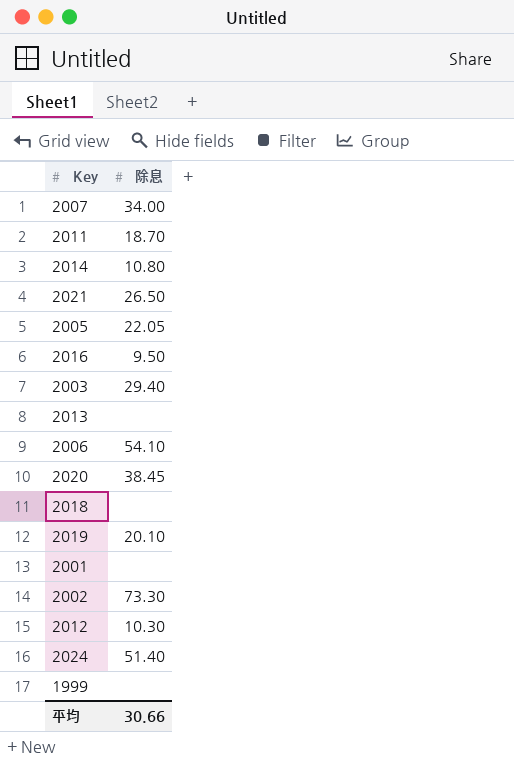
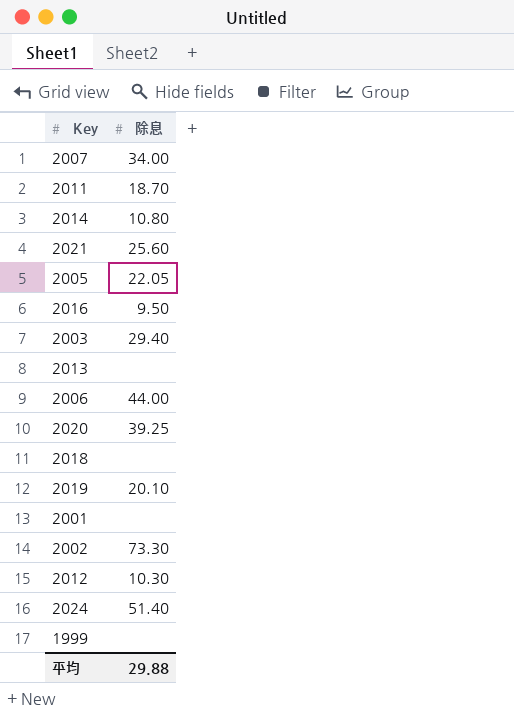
2021 | 除息: 26.50 -> 25.60
2006 | 除息: 54.10 -> 44.00
2020 | 除息: 38.45 -> 39.25
平均 | 除息: 30.66 -> 29.88

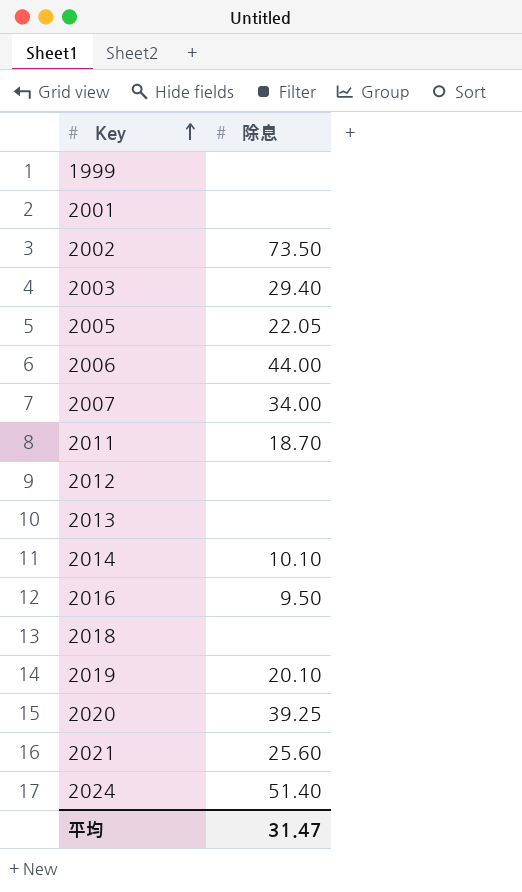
row order: none -> Key ascending
2002 | 除息: 73.30 -> 73.50
2012 | 除息: 10.30 -> none
2014 | 除息: 10.80 -> 10.10
平均 | 除息: 29.88 -> 31.47

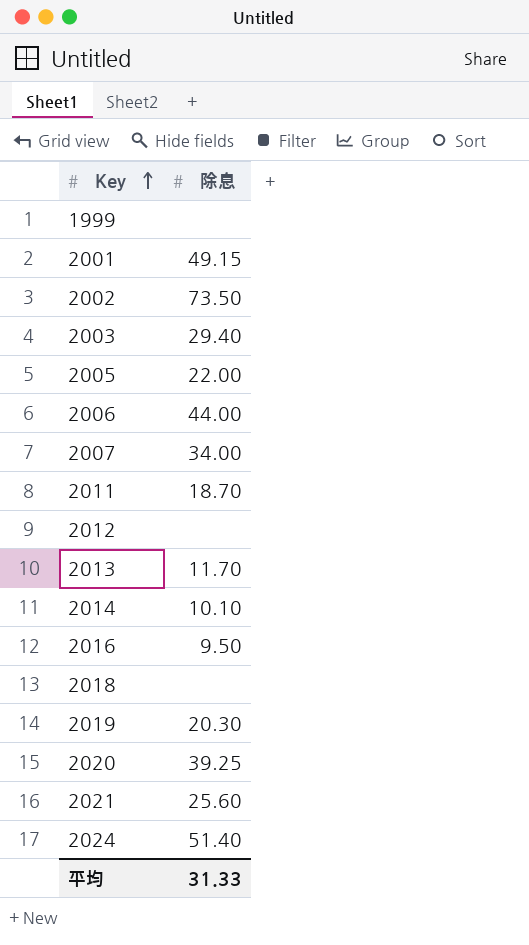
2001 | 除息: none -> 49.15
2005 | 除息: 22.05 -> 22.00
2013 | 除息: none -> 11.70
2019 | 除息: 20.10 -> 20.30
平均 | 除息: 31.47 -> 31.33

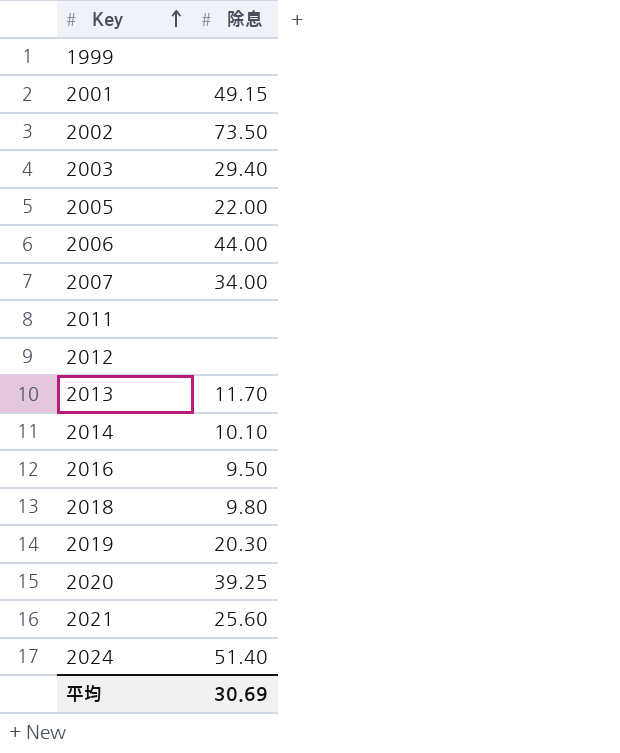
2011 | 除息: 18.70 -> none
2018 | 除息: none -> 9.80
平均 | 除息: 31.33 -> 30.69

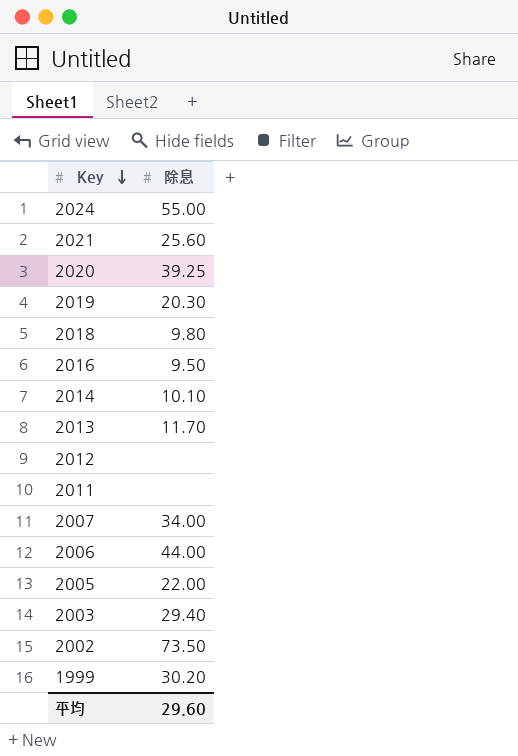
row order: Key ascending -> Key descending
row 2001: 49.15 -> none
2024 | 除息: 51.40 -> 55.00
1999 | 除息: none -> 30.20
平均 | 除息: 30.69 -> 29.60

